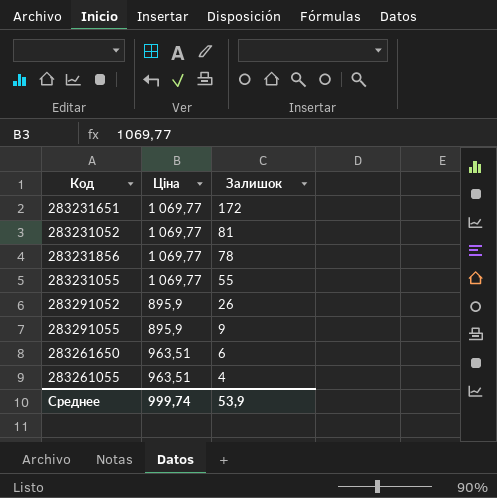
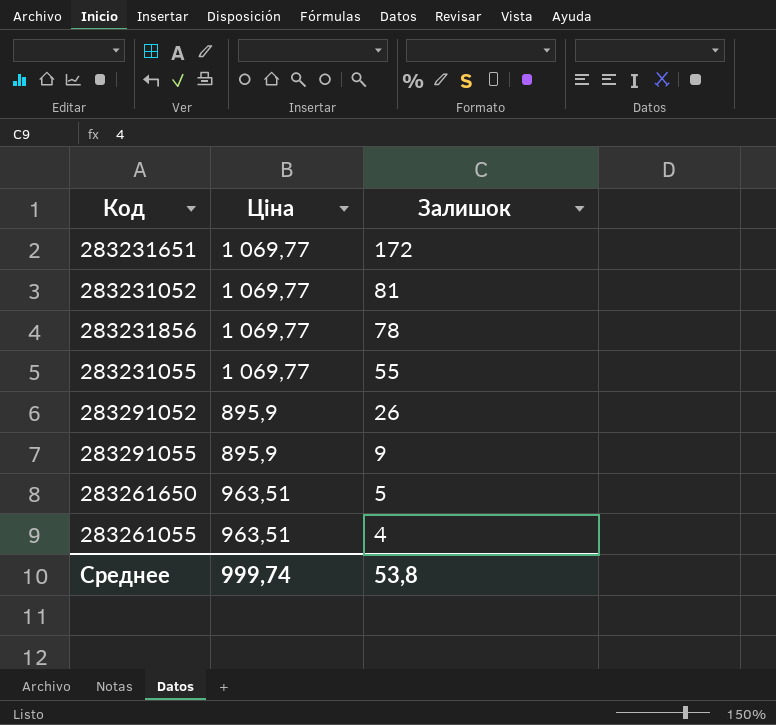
283261650 | Залишок: 6 -> 5
Среднее | Залишок: 53,9 -> 53,8

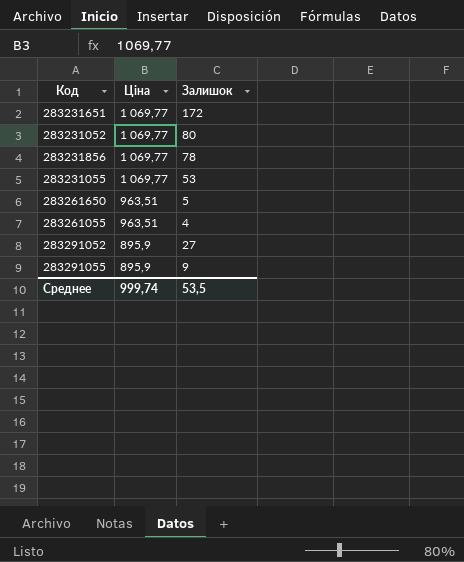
row order: Залишок descending -> Ціна descending
283231052 | Залишок: 81 -> 80
283231055 | Залишок: 55 -> 53
283291052 | Залишок: 26 -> 27
Среднее | Залишок: 53,8 -> 53,5

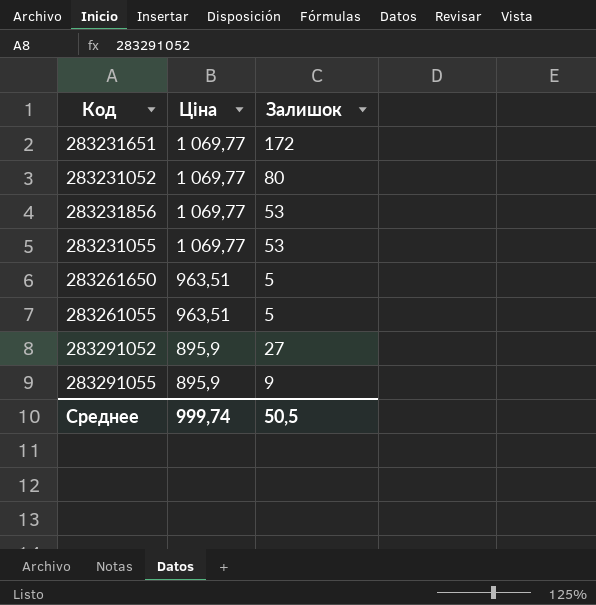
283231856 | Залишок: 78 -> 53
283261055 | Залишок: 4 -> 5
Среднее | Залишок: 53,5 -> 50,5

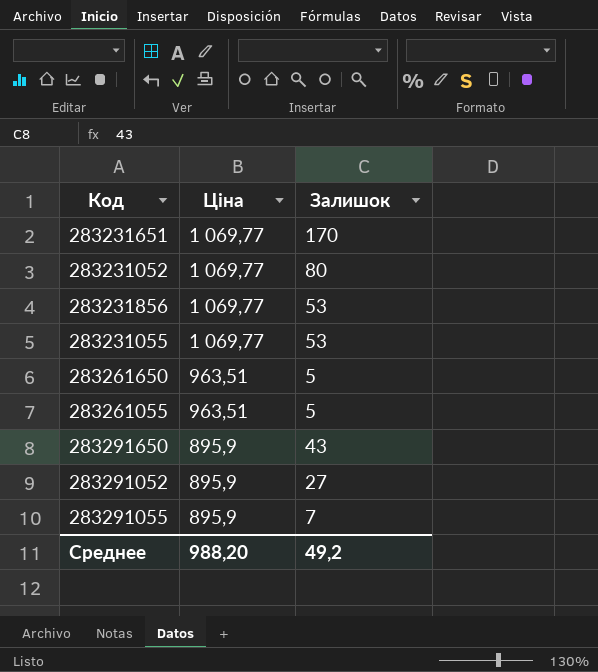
283231651 | Залишок: 172 -> 170
row 283291650: none -> 895,9 | 43
283291055 | Залишок: 9 -> 7
Среднее | Ціна: 999,74 -> 988,20
Среднее | Залишок: 50,5 -> 49,2

